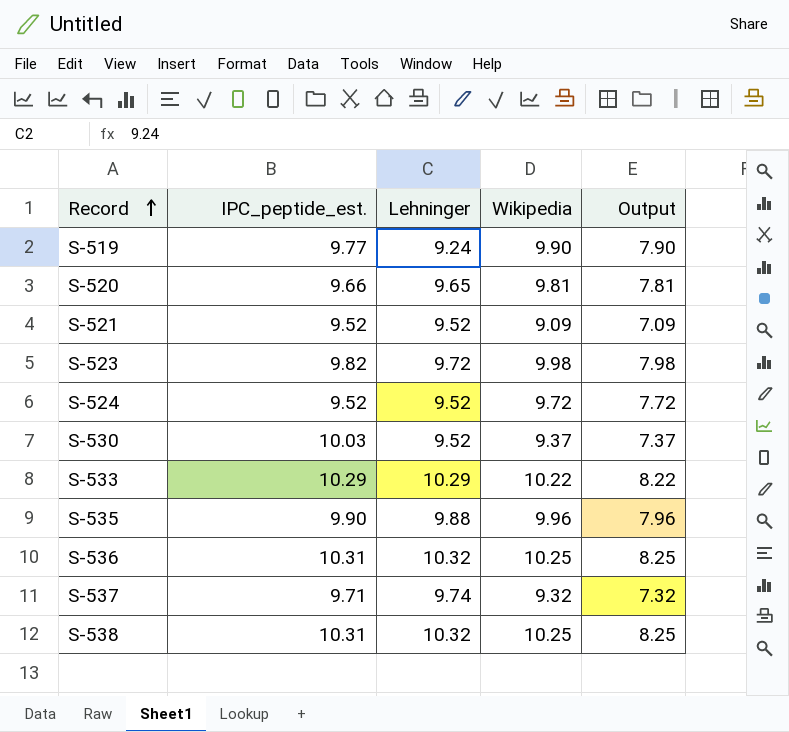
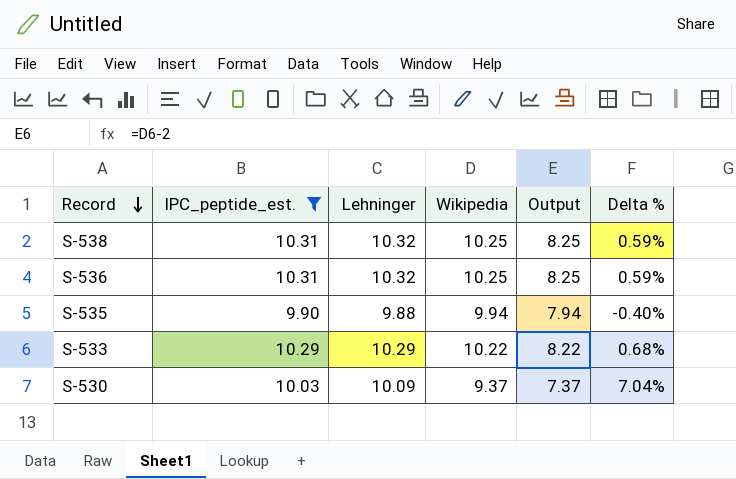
filter: none -> IPC_peptide_est. >= 9.90
row order: Record ascending -> Record descending
column Delta % | formula: none -> ([IPC_peptide_est.] - [Wikipedia]) / [Wikipedia]
S-535 | Wikipedia: 9.96 -> 9.94
S-535 | Output: 7.96 -> 7.94
S-530 | Lehninger: 9.52 -> 10.09

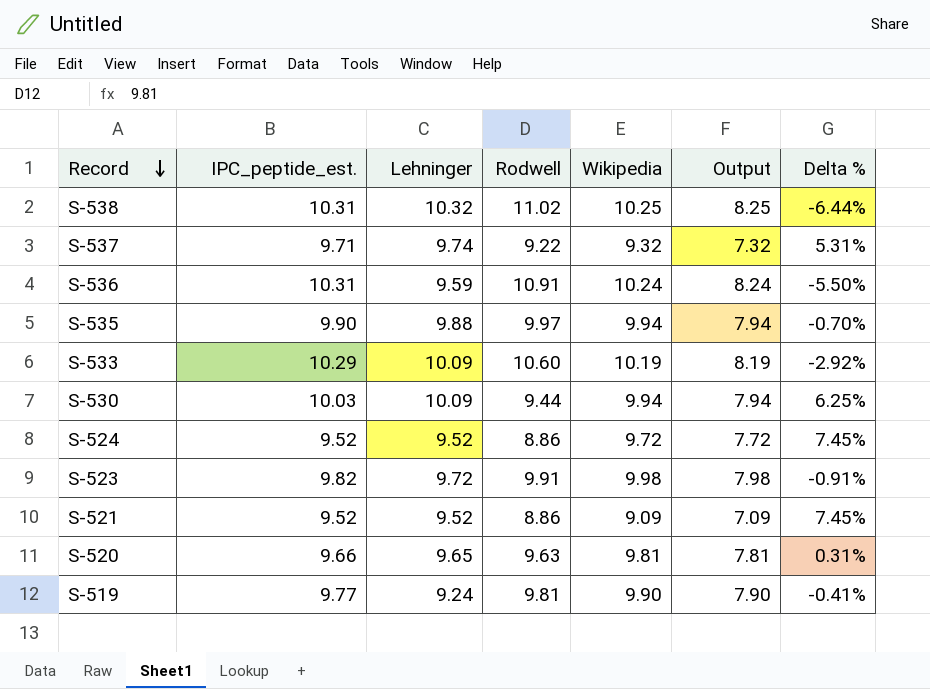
filter: IPC_peptide_est. >= 9.90 -> none
column Rodwell | position: none -> 4
column Delta % | formula: ([IPC_peptide_est.] - [Wikipedia]) / [Wikipedia] -> ([IPC_peptide_est.] - [Rodwell]) / [Rodwell]
S-536 | Lehninger: 10.32 -> 9.59
S-536 | Wikipedia: 10.25 -> 10.24
S-536 | Output: 8.25 -> 8.24
S-533 | Lehninger: 10.29 -> 10.09
S-533 | Wikipedia: 10.22 -> 10.19
S-533 | Output: 8.22 -> 8.19
S-530 | Wikipedia: 9.37 -> 9.94
S-530 | Output: 7.37 -> 7.94

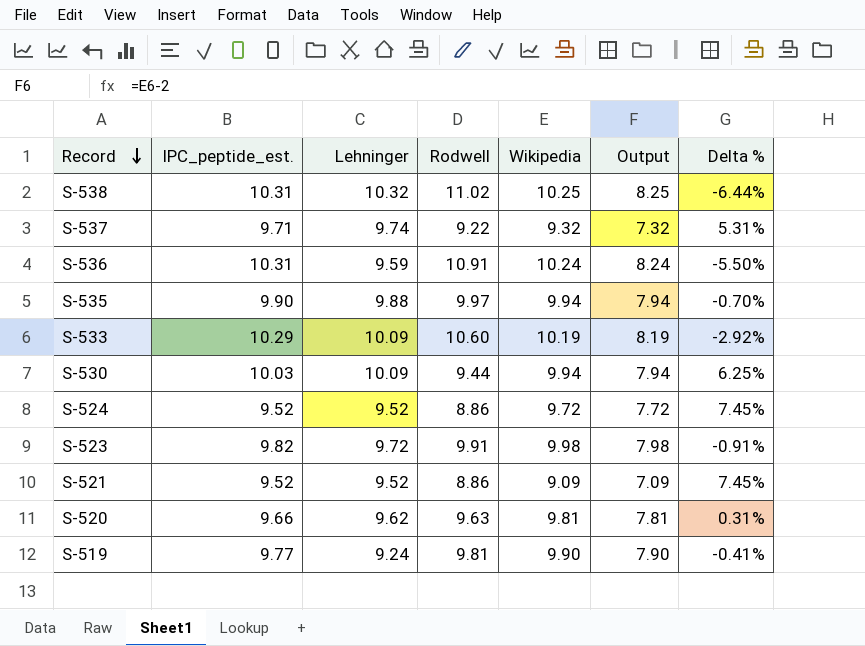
S-520 | Lehninger: 9.65 -> 9.62

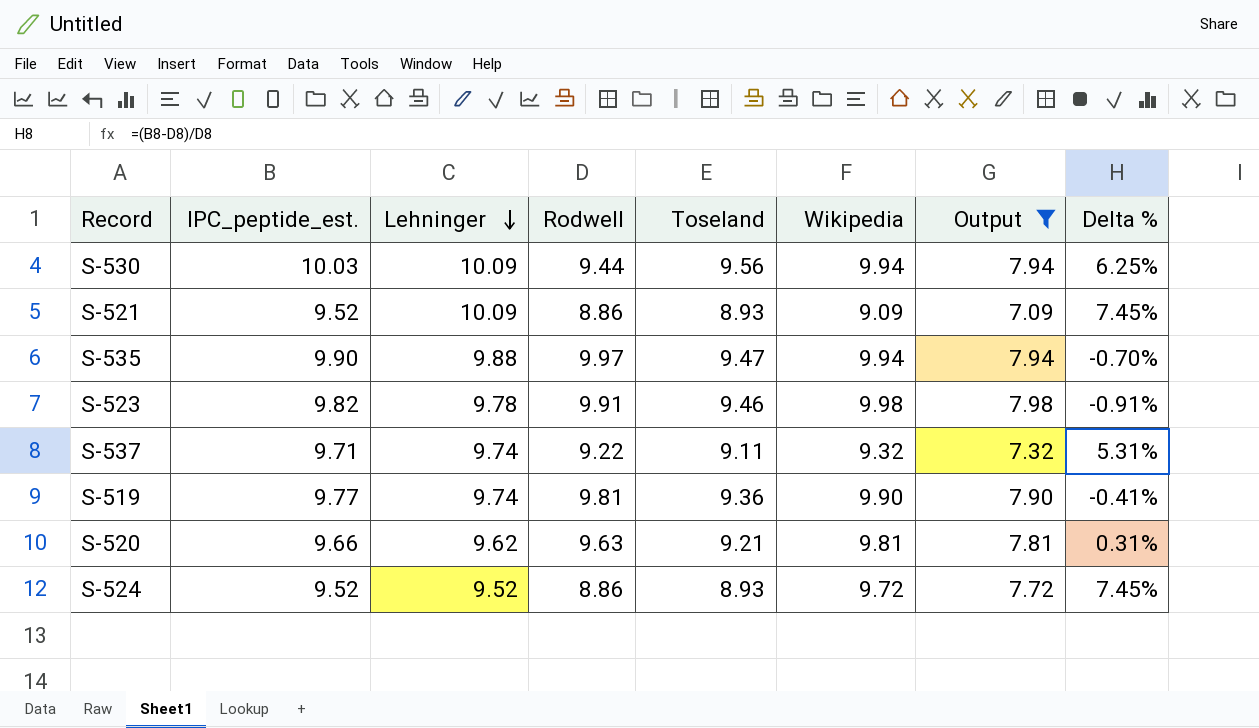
filter: none -> Output <= 7.98
row order: Record descending -> Lehninger descending
column Toseland | position: none -> 5
S-521 | Lehninger: 9.52 -> 10.09
S-523 | Lehninger: 9.72 -> 9.78
S-519 | Lehninger: 9.24 -> 9.74

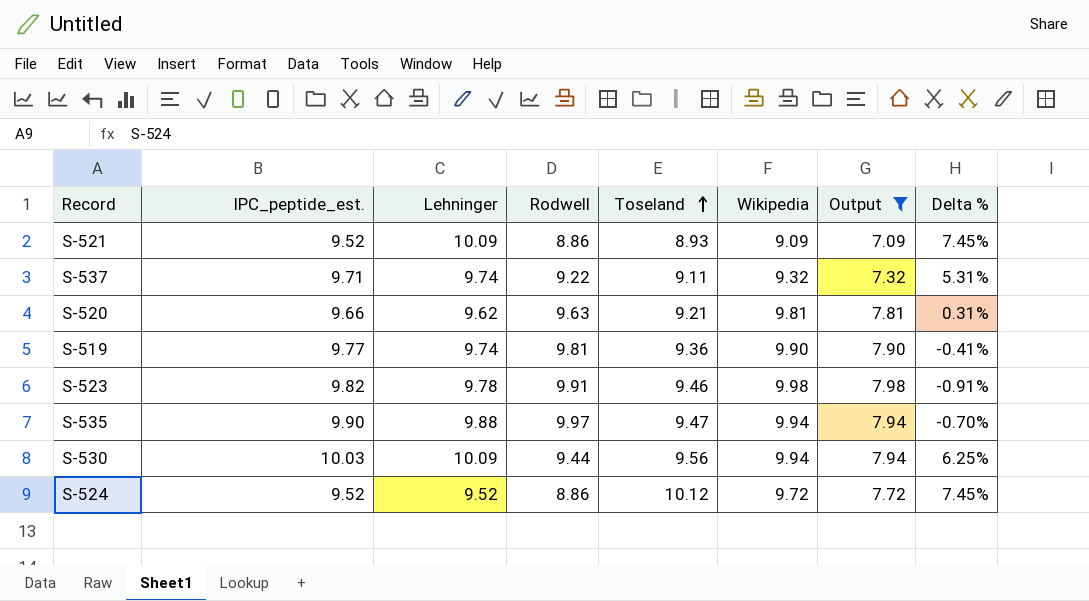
row order: Lehninger descending -> Toseland ascending
S-524 | Toseland: 8.93 -> 10.12

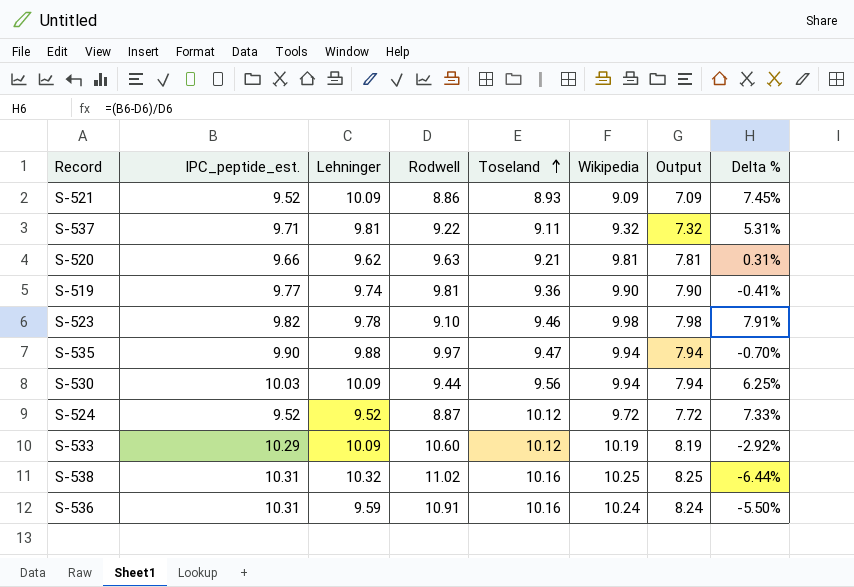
filter: Output <= 7.98 -> none
S-537 | Lehninger: 9.74 -> 9.81
S-523 | Rodwell: 9.91 -> 9.10
S-523 | Delta %: -0.91% -> 7.91%
S-524 | Rodwell: 8.86 -> 8.87
S-524 | Delta %: 7.45% -> 7.33%

